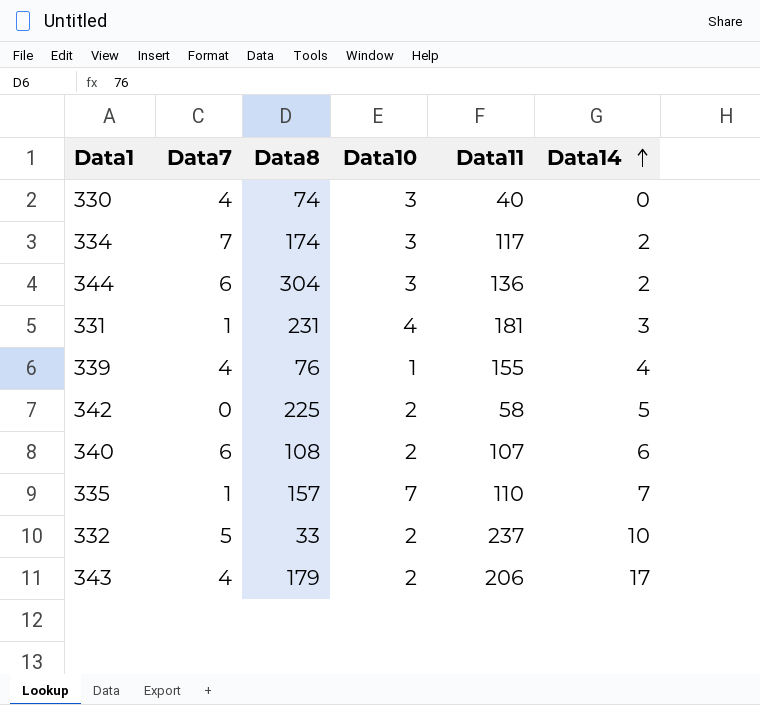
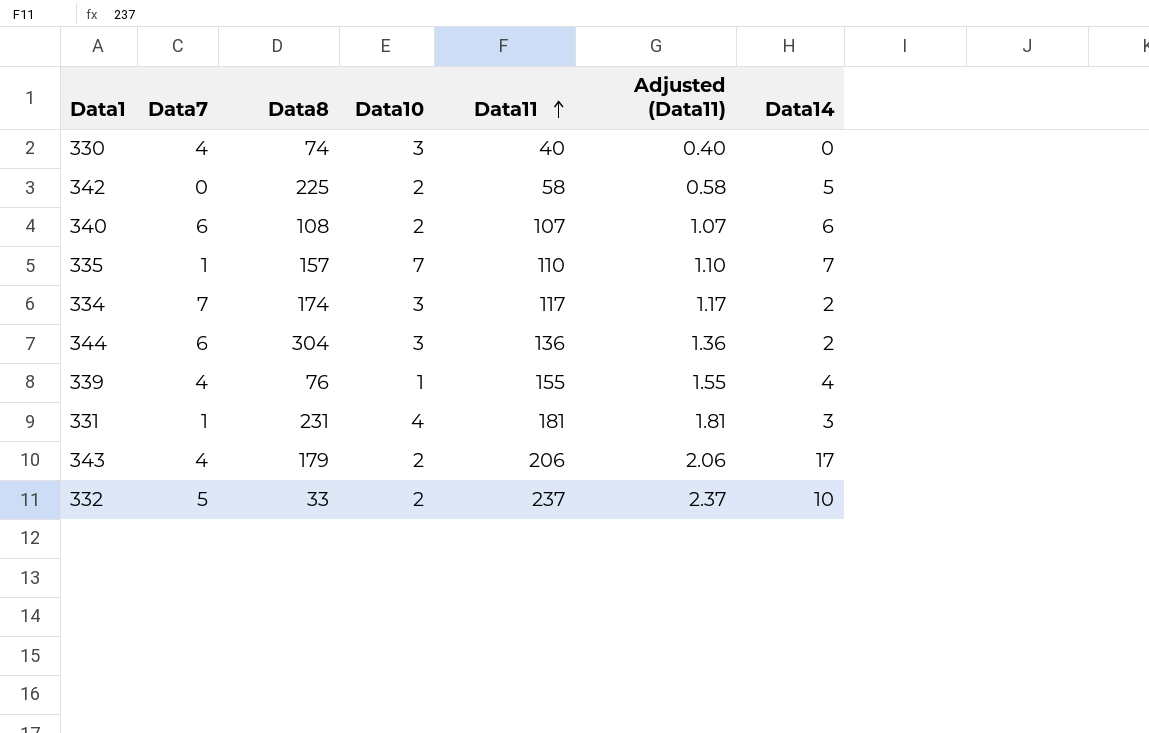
row order: Data14 ascending -> Data11 ascending
column Adjusted (Data11) | formula: none -> [Data11] * 0.01

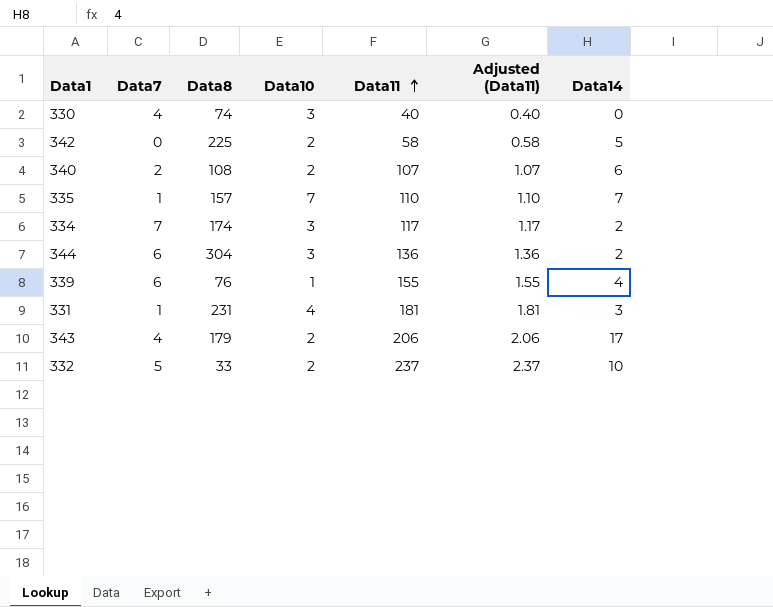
340 | Data7: 6 -> 2
339 | Data7: 4 -> 6

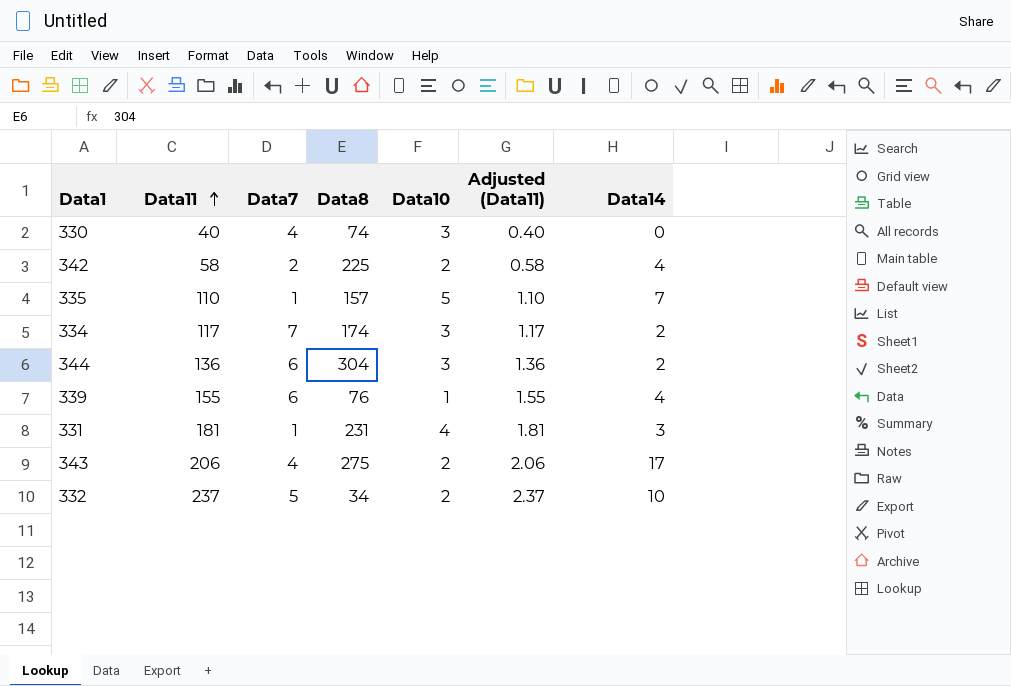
column Data11 | position: 5 -> 2
row 340: 2 | 108 | 2 | 107 | 1.07 | 6 -> none
342 | Data7: 0 -> 2
342 | Data14: 5 -> 4
335 | Data10: 7 -> 5
343 | Data8: 179 -> 275
332 | Data8: 33 -> 34

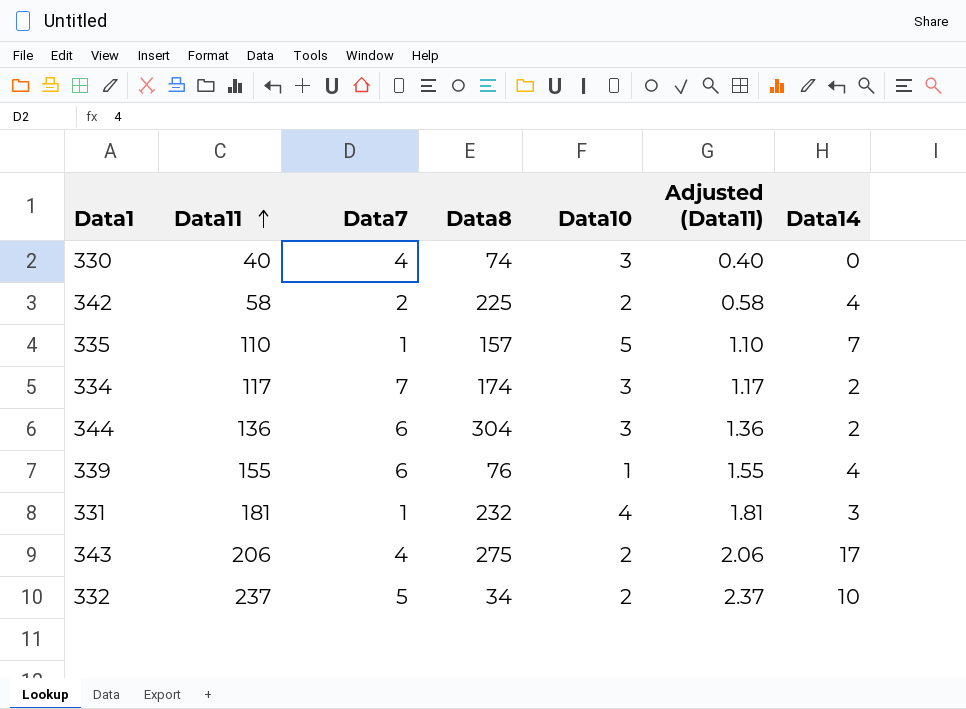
331 | Data8: 231 -> 232

